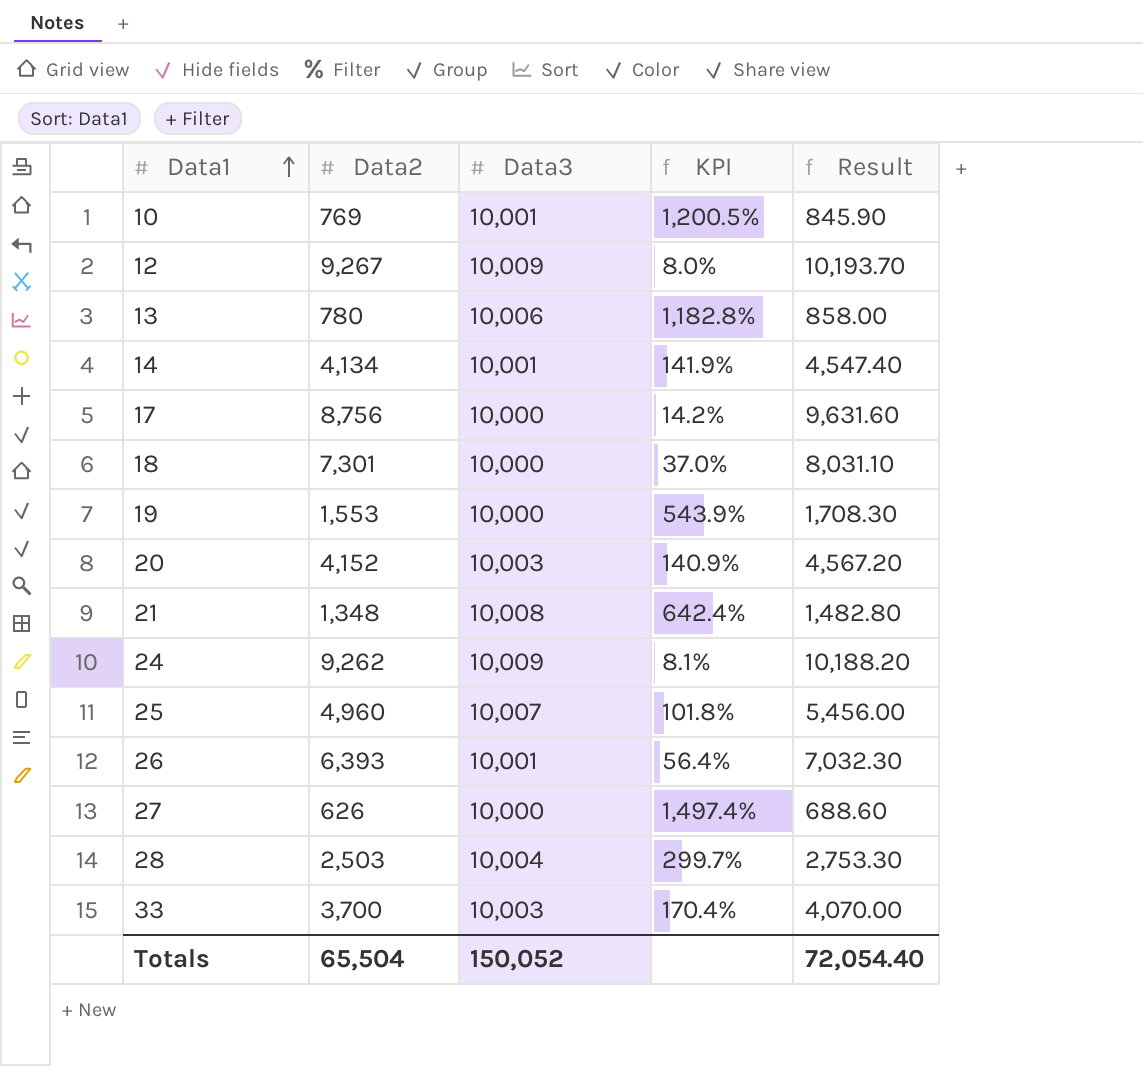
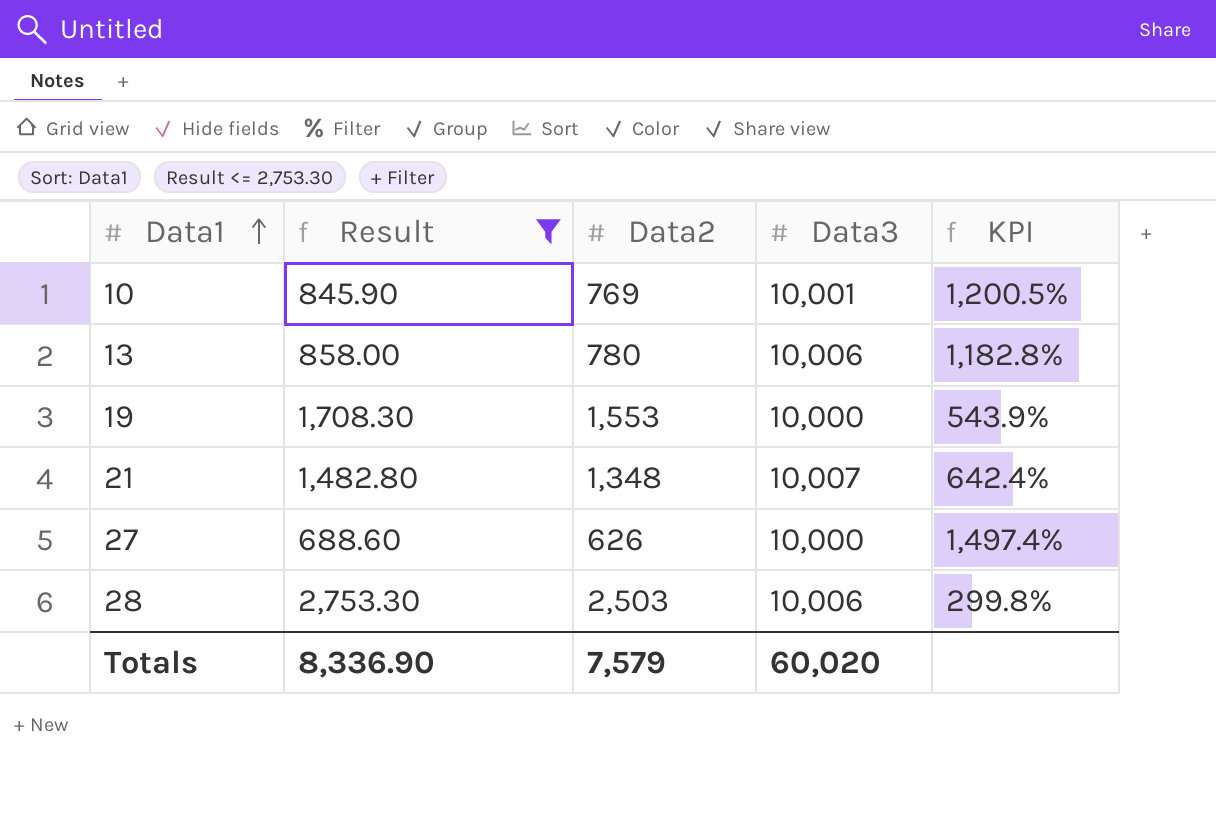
filter: none -> Result <= 2,753.30
column Result | position: 5 -> 2
21 | Data3: 10,008 -> 10,007
28 | Data3: 10,004 -> 10,006
28 | KPI: 299.7% -> 299.8%
Totals | Result: 72,054.40 -> 8,336.90
Totals | Data2: 65,504 -> 7,579
Totals | Data3: 150,052 -> 60,020

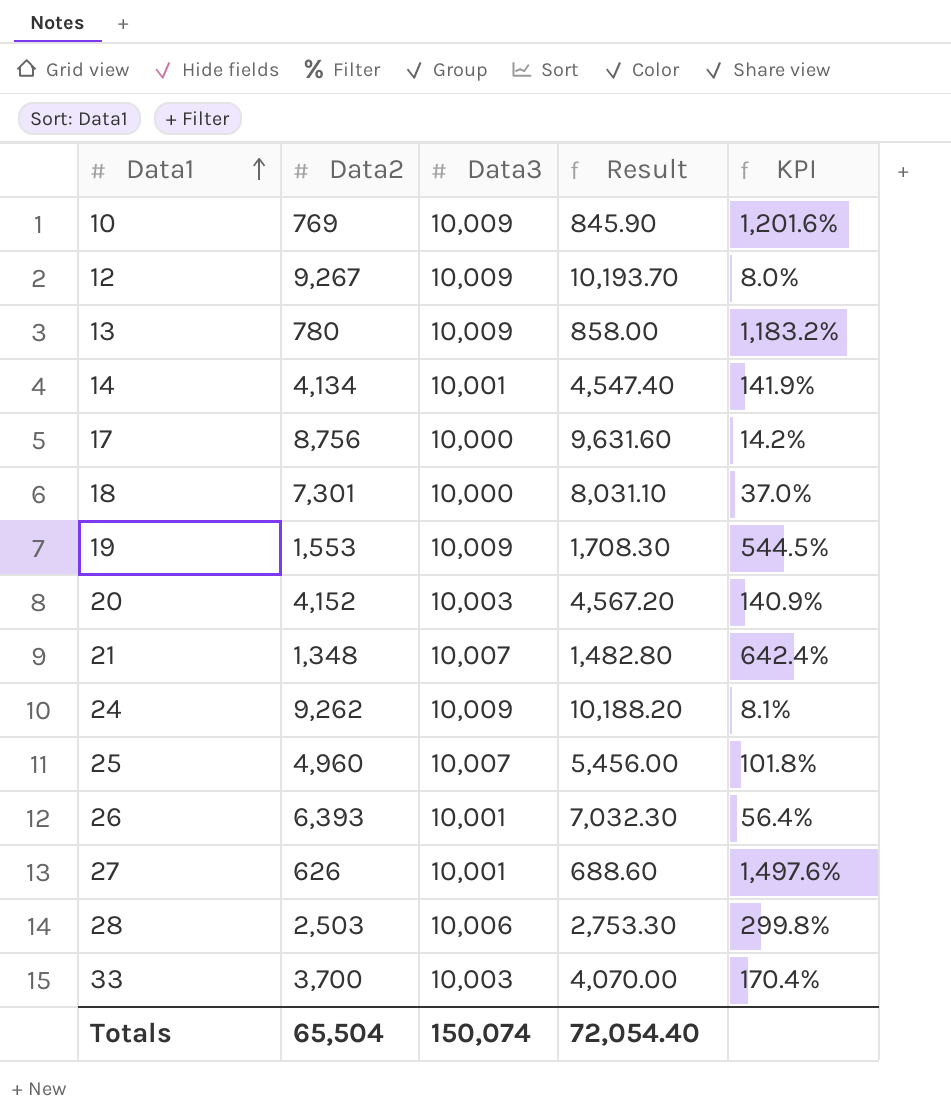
filter: Result <= 2,753.30 -> none
column Result | position: 2 -> 4
10 | Data3: 10,001 -> 10,009
10 | KPI: 1,200.5% -> 1,201.6%
13 | Data3: 10,006 -> 10,009
13 | KPI: 1,182.8% -> 1,183.2%
19 | Data3: 10,000 -> 10,009
19 | KPI: 543.9% -> 544.5%
27 | Data3: 10,000 -> 10,001
27 | KPI: 1,497.4% -> 1,497.6%
Totals | Data2: 7,579 -> 65,504
Totals | Data3: 60,020 -> 150,074
Totals | Result: 8,336.90 -> 72,054.40

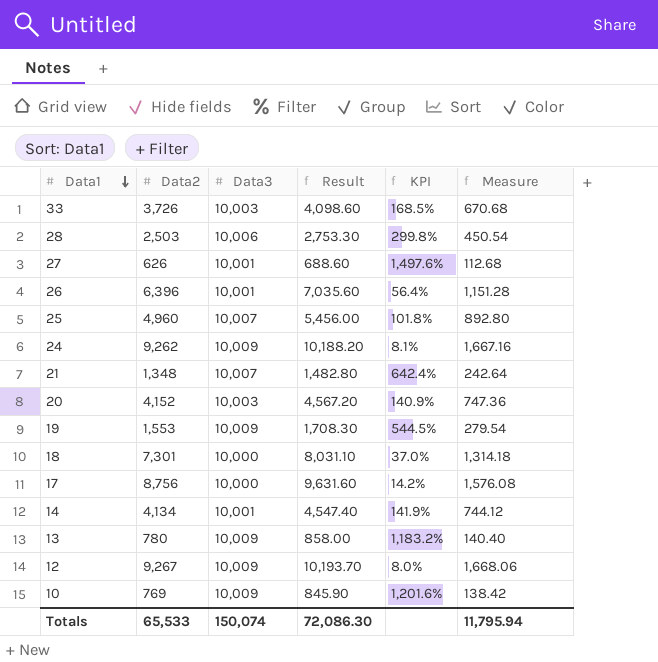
row order: Data1 ascending -> Data1 descending
column Measure | formula: none -> [Data2] * 0.18
33 | Data2: 3,700 -> 3,726
33 | Result: 4,070.00 -> 4,098.60
33 | KPI: 170.4% -> 168.5%
26 | Data2: 6,393 -> 6,396
26 | Result: 7,032.30 -> 7,035.60
Totals | Data2: 65,504 -> 65,533
Totals | Result: 72,054.40 -> 72,086.30

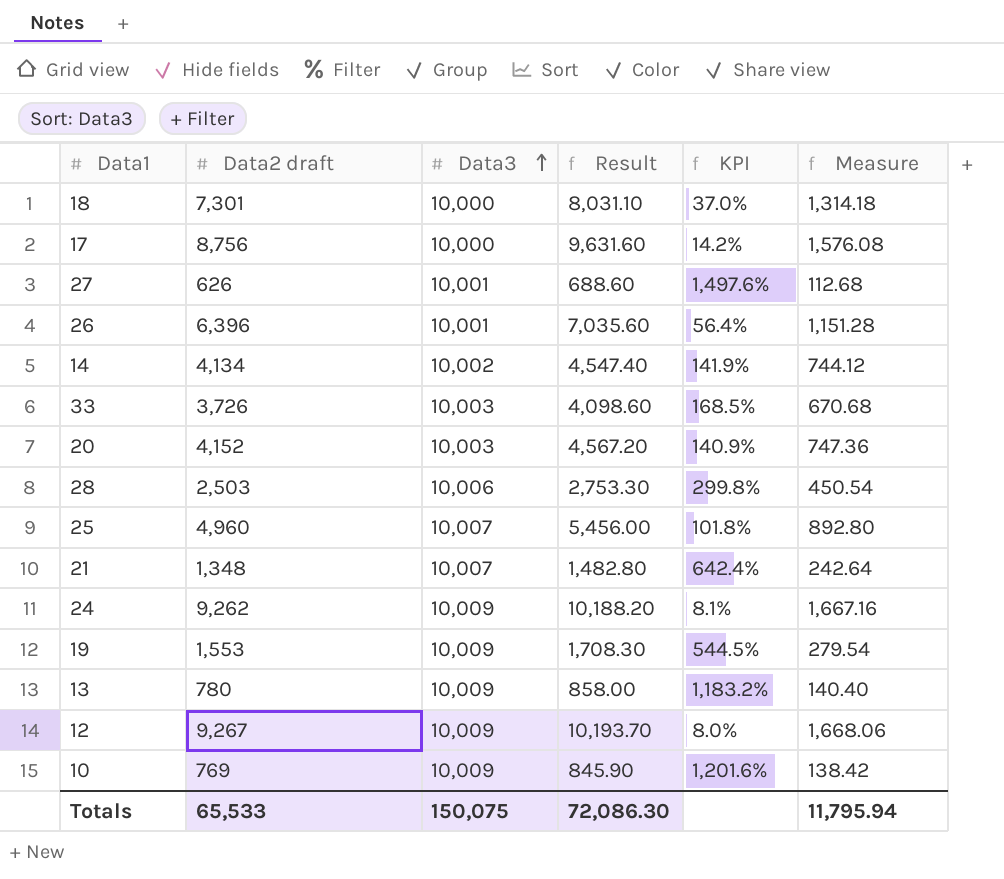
row order: Data1 descending -> Data3 ascending
column name: Data2 -> Data2 draft
14 | Data3: 10,001 -> 10,002
Totals | Data3: 150,074 -> 150,075

